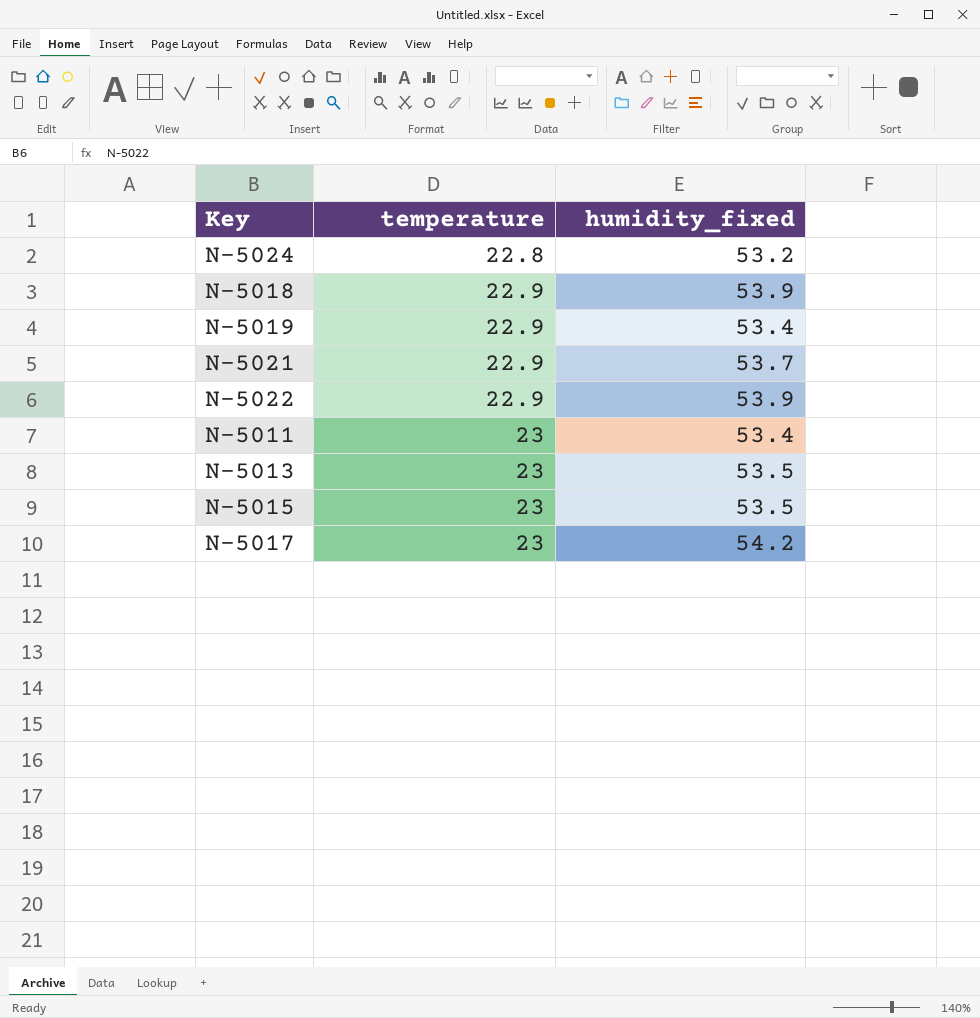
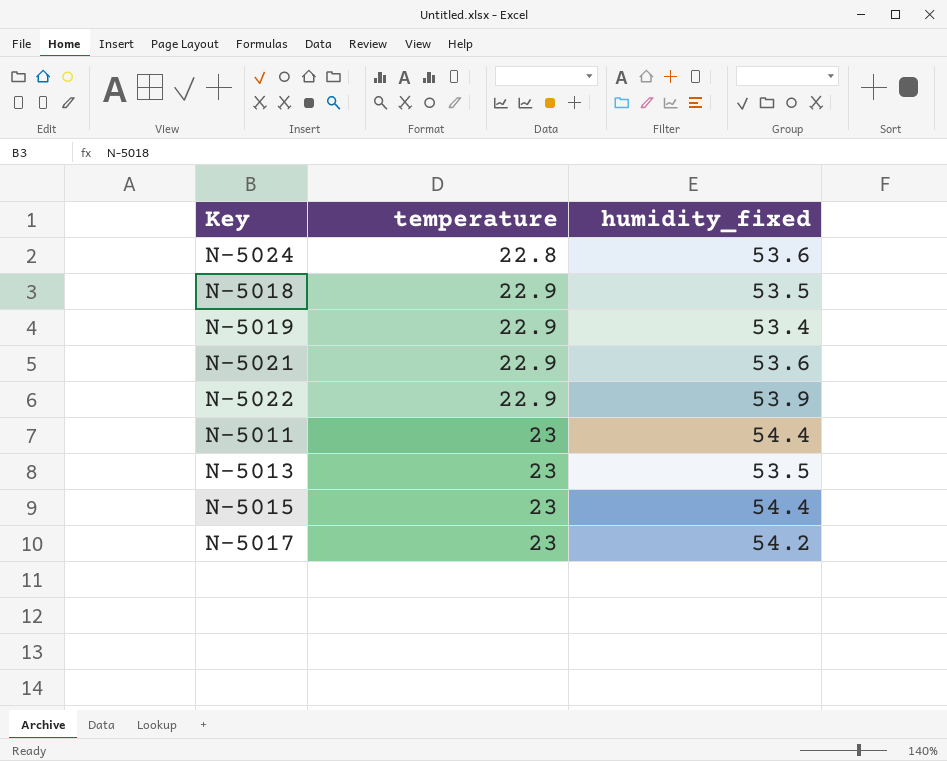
N-5024 | humidity_fixed: 53.2 -> 53.6
N-5018 | humidity_fixed: 53.9 -> 53.5
N-5021 | humidity_fixed: 53.7 -> 53.6
N-5011 | humidity_fixed: 53.4 -> 54.4
N-5015 | humidity_fixed: 53.5 -> 54.4

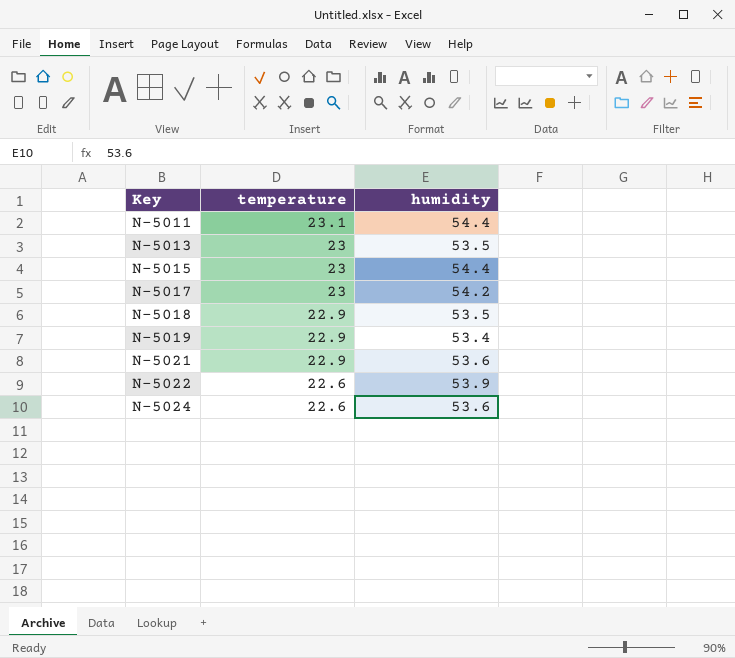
row order: temperature ascending -> Key ascending
column name: humidity_fixed -> humidity
N-5011 | temperature: 23 -> 23.1
N-5022 | temperature: 22.9 -> 22.6
N-5024 | temperature: 22.8 -> 22.6

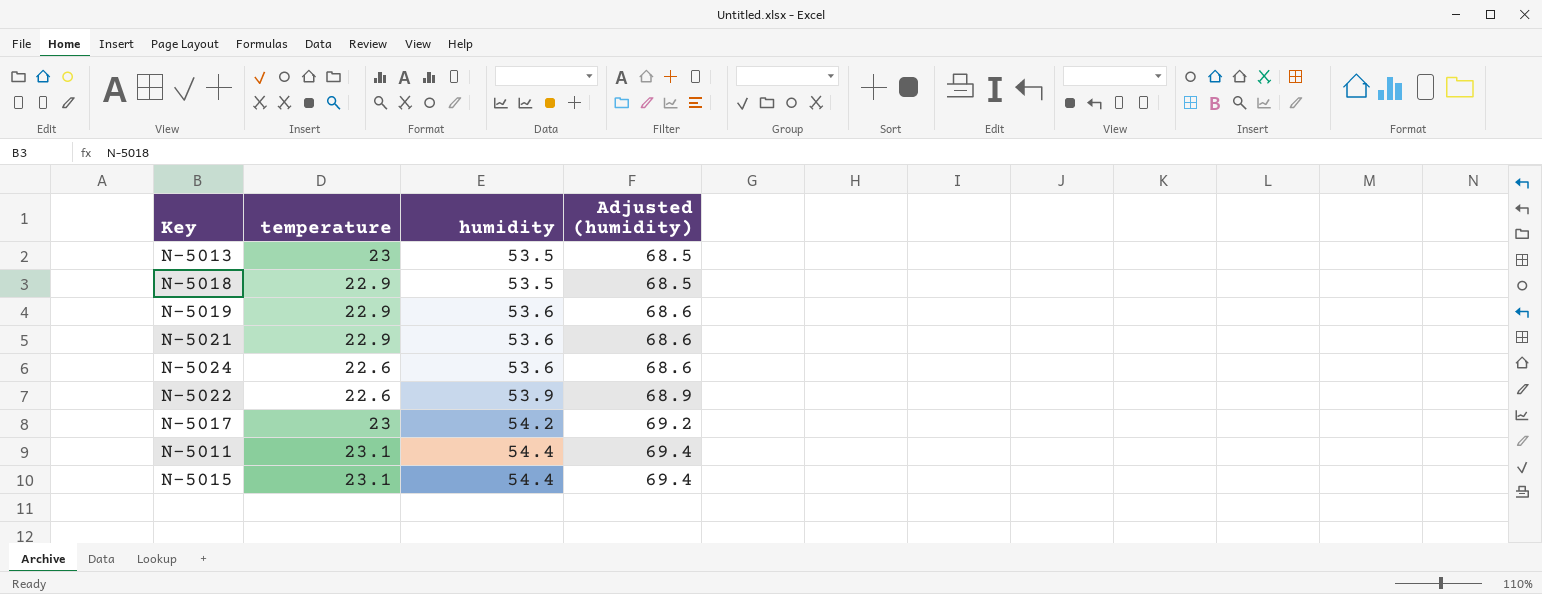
row order: Key ascending -> humidity ascending
column Adjusted (humidity) | formula: none -> [humidity] + 15
N-5019 | humidity: 53.4 -> 53.6
N-5015 | temperature: 23 -> 23.1

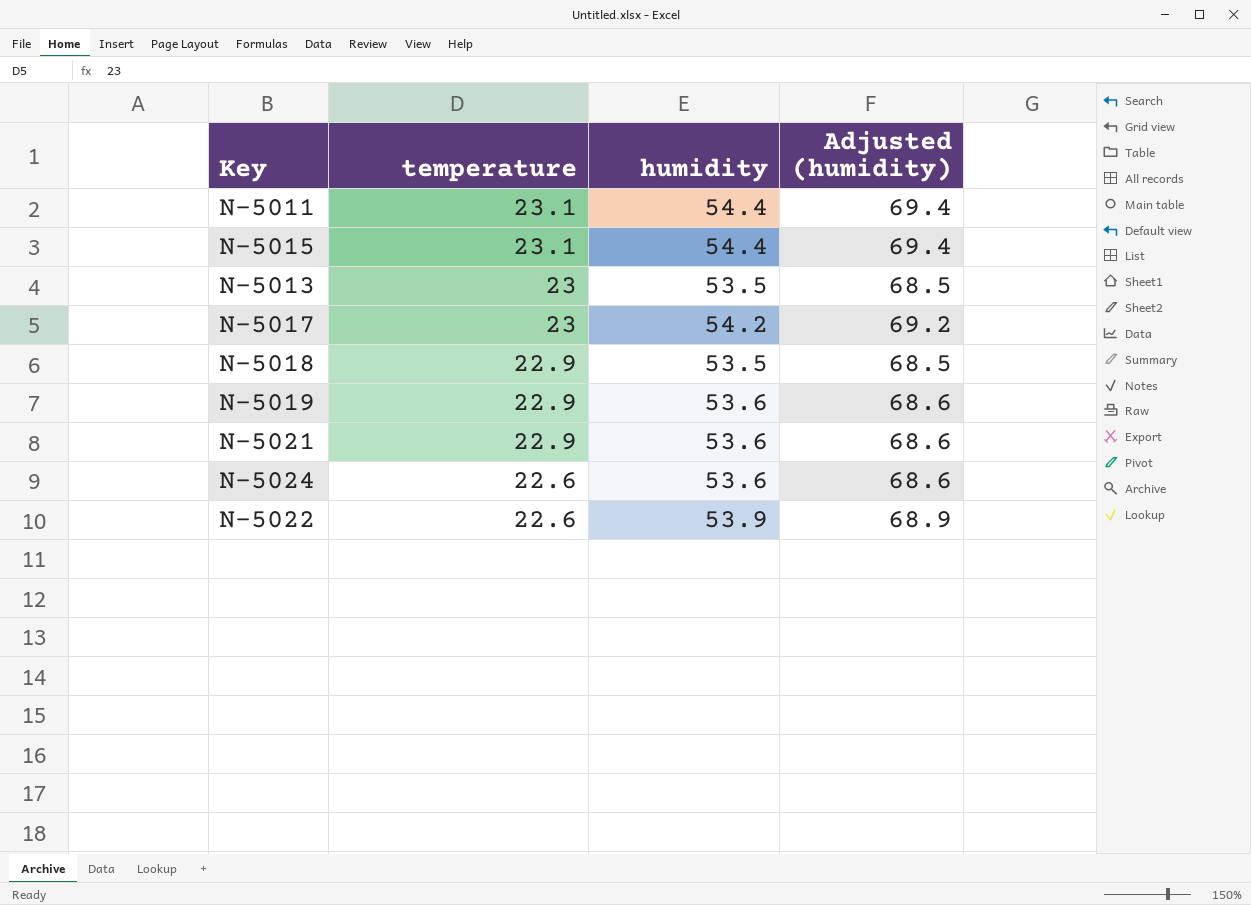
row order: humidity ascending -> temperature descending

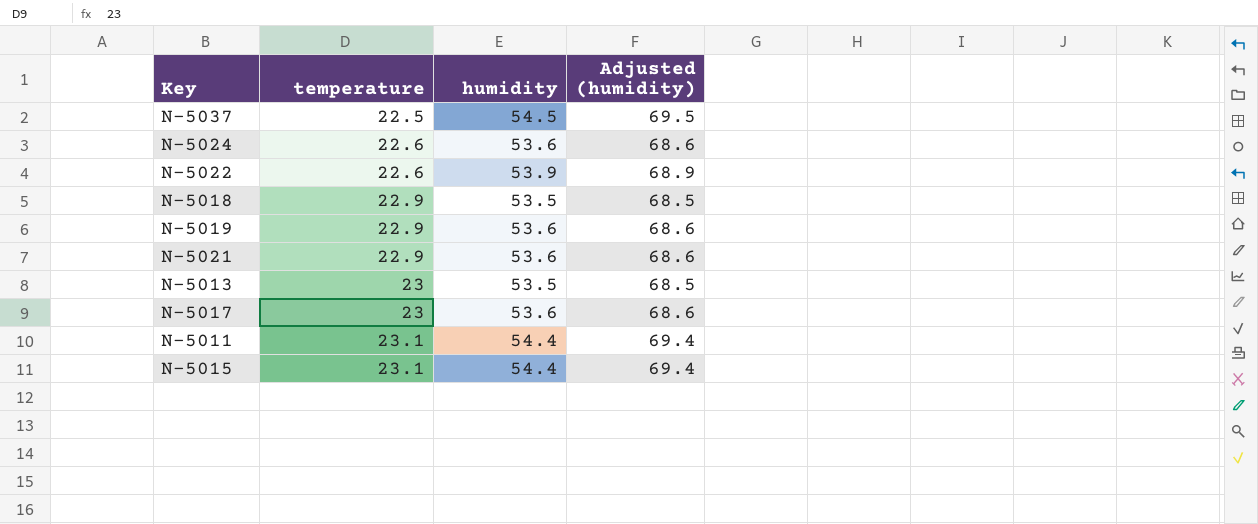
row order: temperature descending -> temperature ascending
row N-5037: none -> 22.5 | 54.5 | 69.5
N-5017 | humidity: 54.2 -> 53.6
N-5017 | Adjusted (humidity): 69.2 -> 68.6

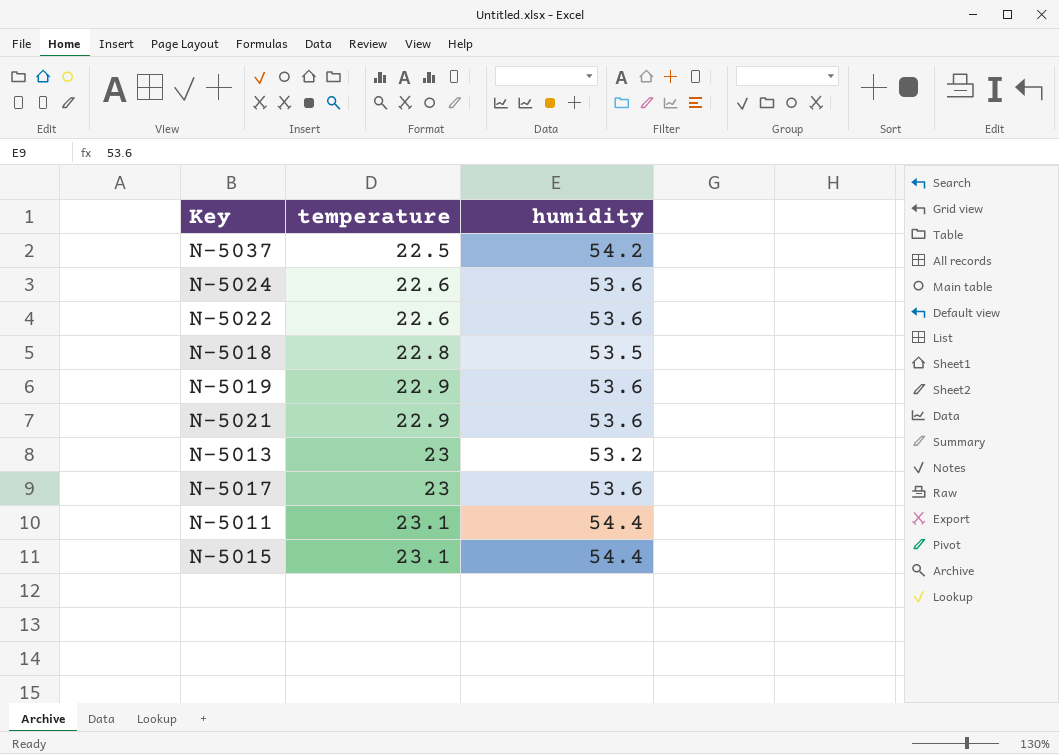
column Adjusted (humidity) | formula: [humidity] + 15 -> none
N-5037 | humidity: 54.5 -> 54.2
N-5022 | humidity: 53.9 -> 53.6
N-5018 | temperature: 22.9 -> 22.8
N-5013 | humidity: 53.5 -> 53.2

